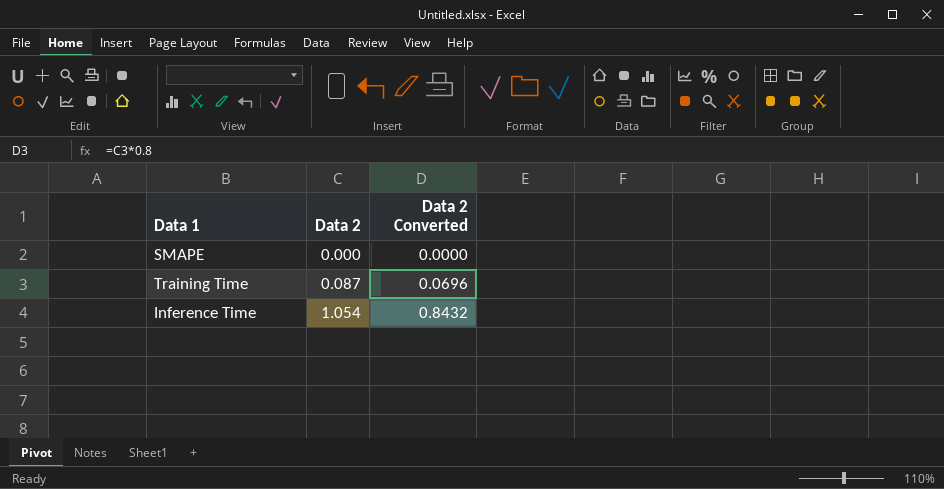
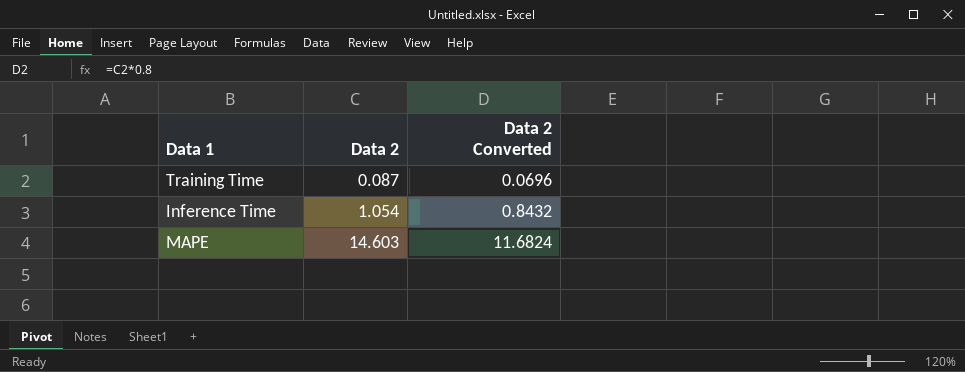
row SMAPE: 0.000 | 0.0000 -> none
row MAPE: none -> 14.603 | 11.6824

